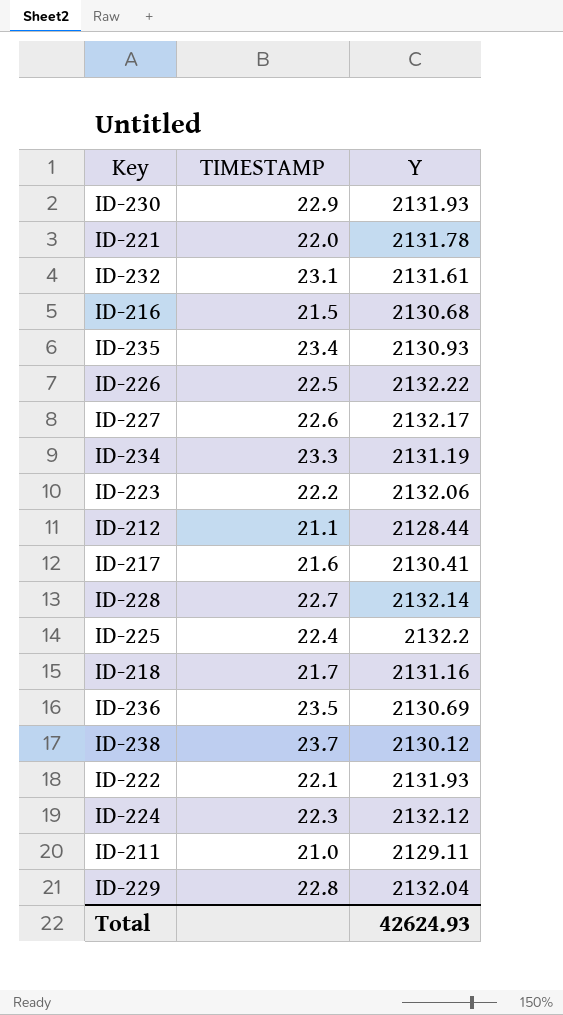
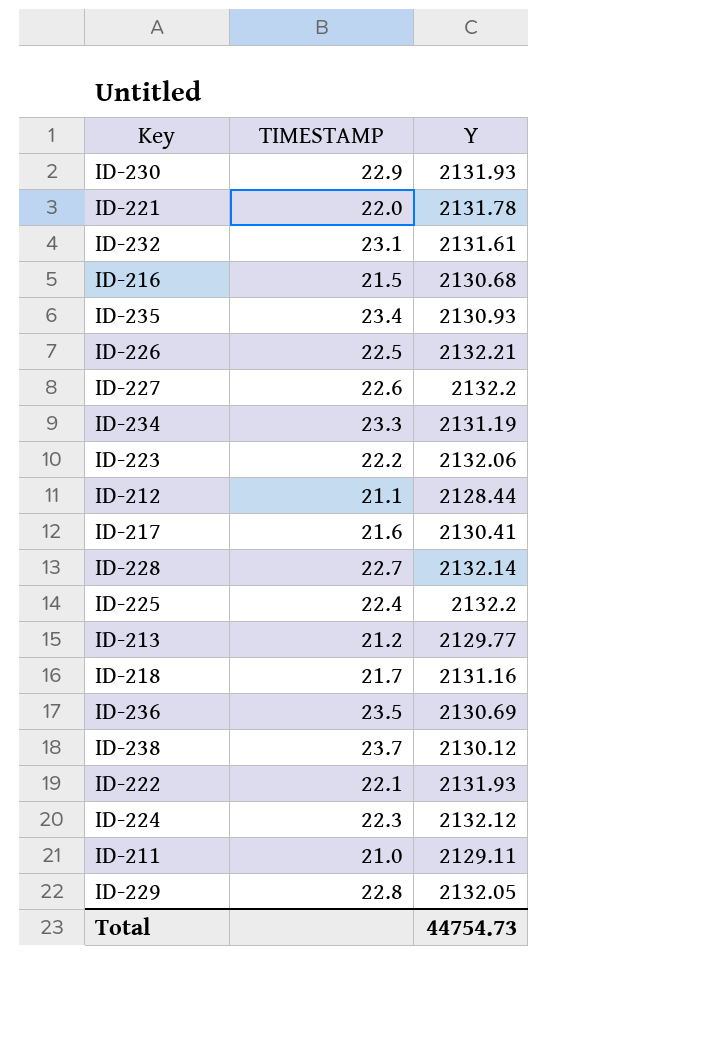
ID-226 | Y: 2132.22 -> 2132.21
ID-227 | Y: 2132.17 -> 2132.2
row ID-213: none -> 21.2 | 2129.77
ID-229 | Y: 2132.04 -> 2132.05
Total | Y: 42624.93 -> 44754.73

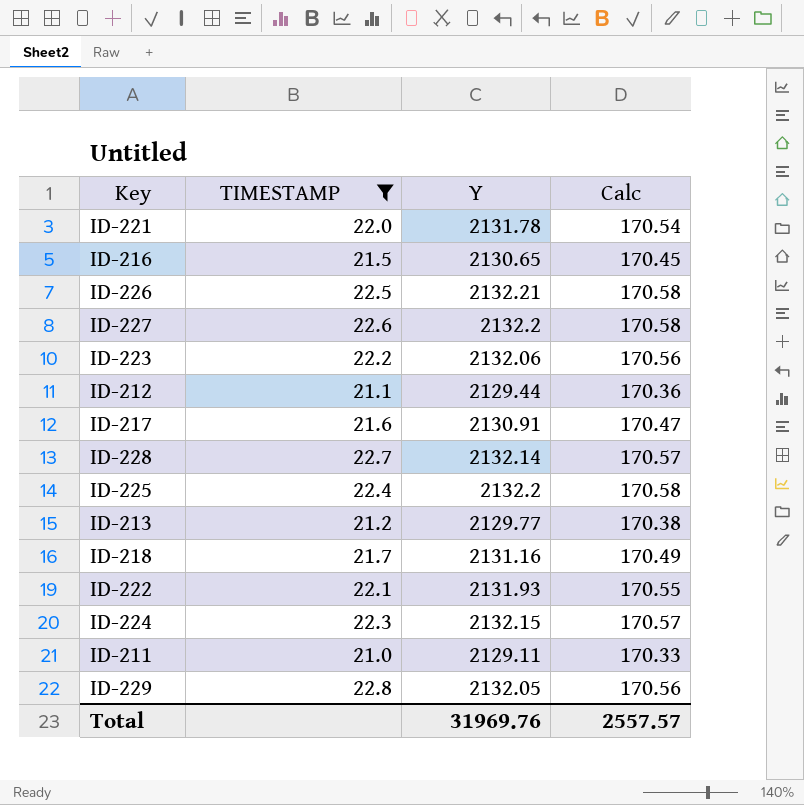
filter: none -> TIMESTAMP <= 22.8
column Calc | formula: none -> [Y] * 0.08
ID-216 | Y: 2130.68 -> 2130.65
ID-212 | Y: 2128.44 -> 2129.44
ID-217 | Y: 2130.41 -> 2130.91
ID-224 | Y: 2132.12 -> 2132.15
Total | Y: 44754.73 -> 31969.76

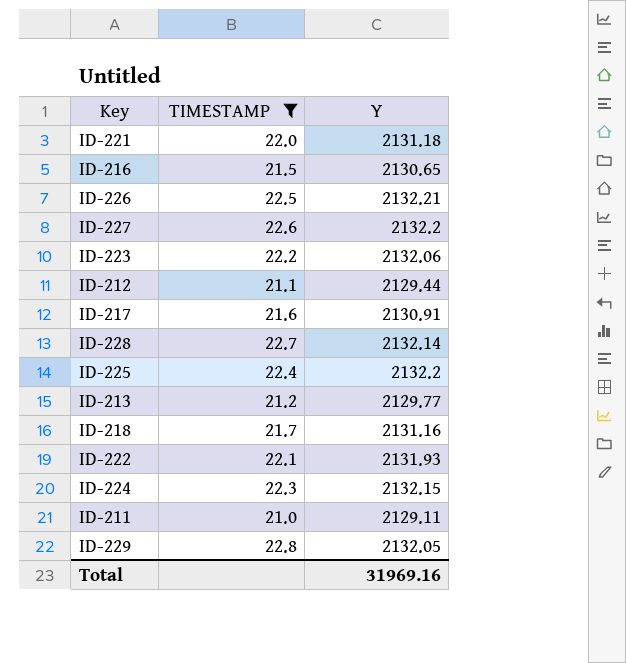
column Calc | formula: [Y] * 0.08 -> none
ID-221 | Y: 2131.78 -> 2131.18
Total | Y: 31969.76 -> 31969.16

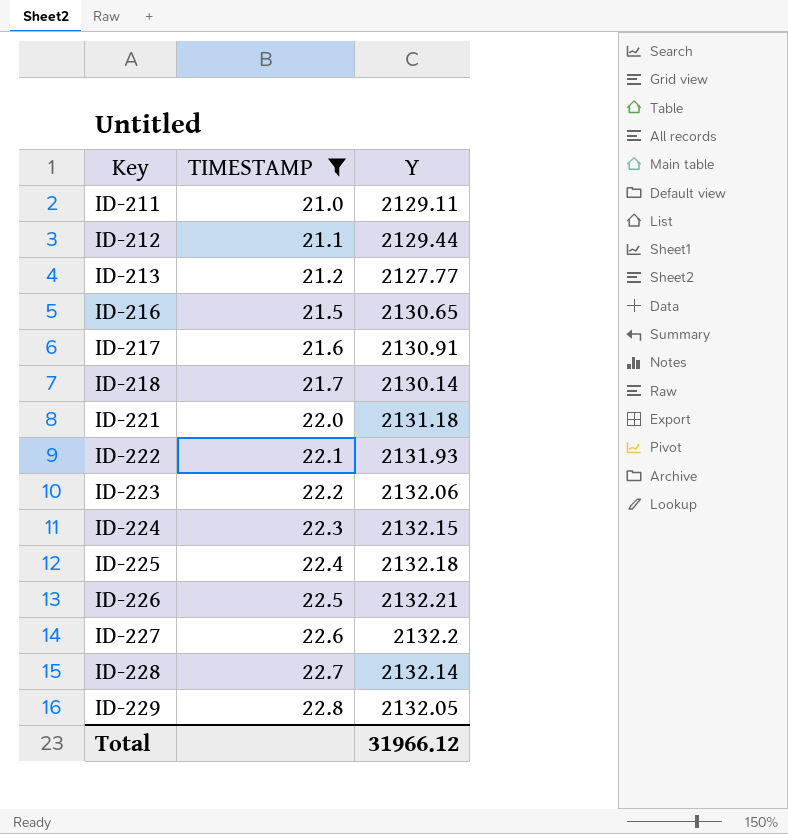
row order: none -> Key ascending
ID-213 | Y: 2129.77 -> 2127.77
ID-218 | Y: 2131.16 -> 2130.14
ID-225 | Y: 2132.2 -> 2132.18
Total | Y: 31969.16 -> 31966.12

